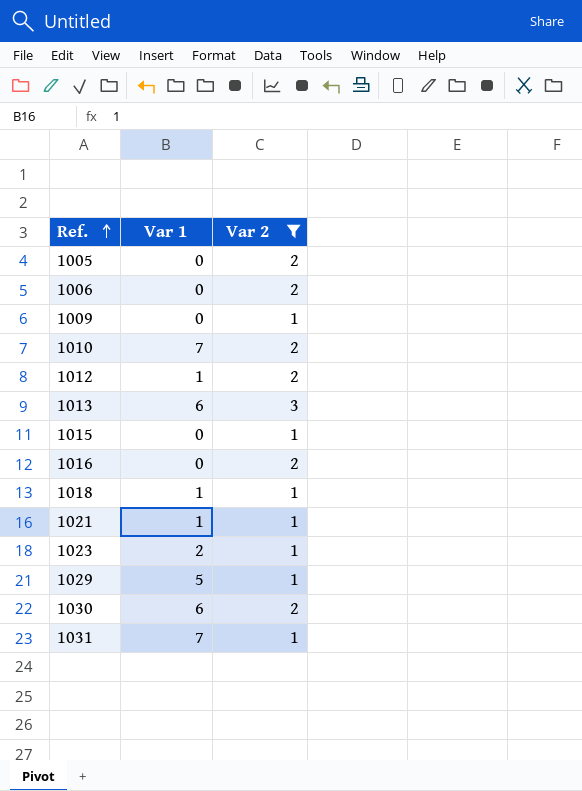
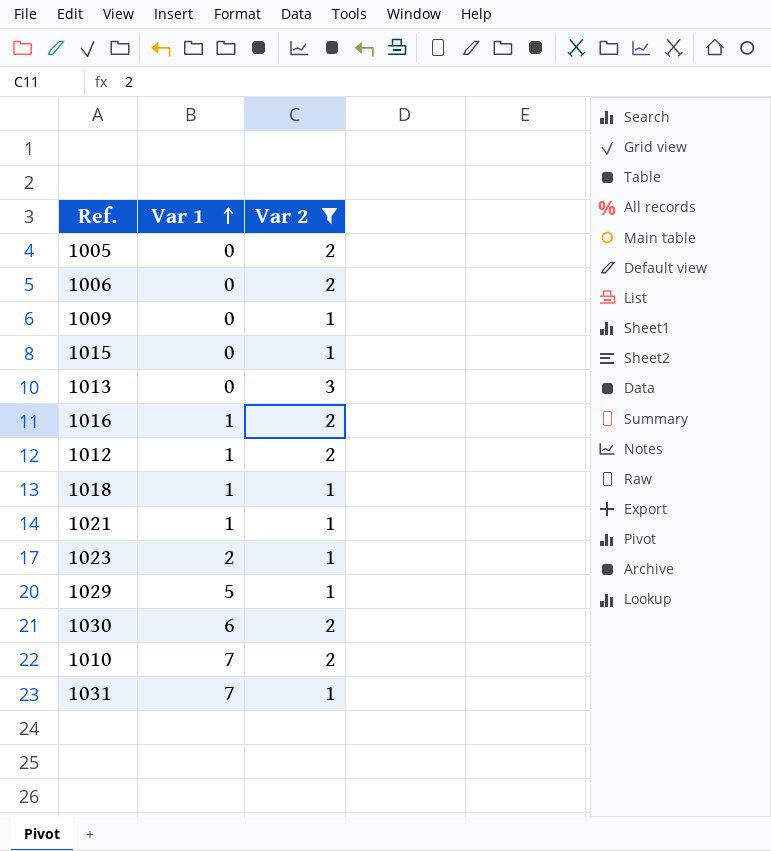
row order: Ref. ascending -> Var 1 ascending
1013 | Var 1: 6 -> 0
1016 | Var 1: 0 -> 1

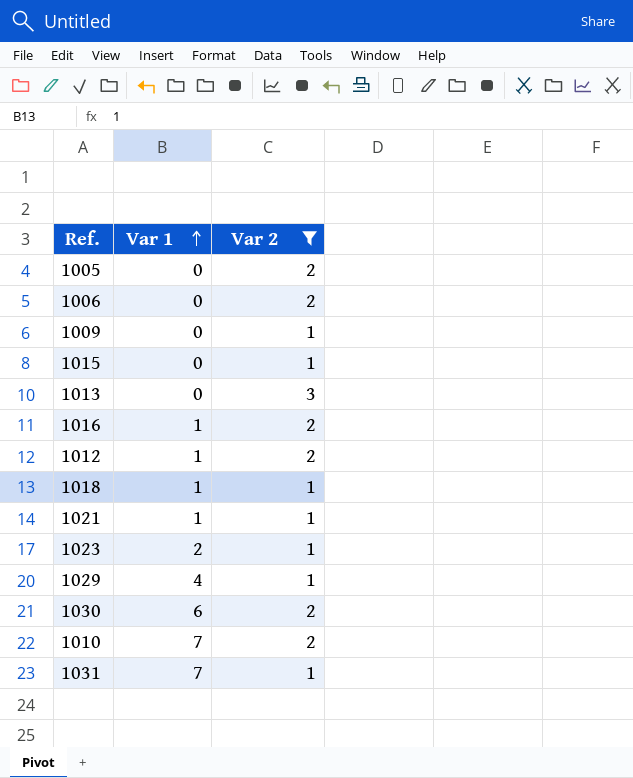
1029 | Var 1: 5 -> 4

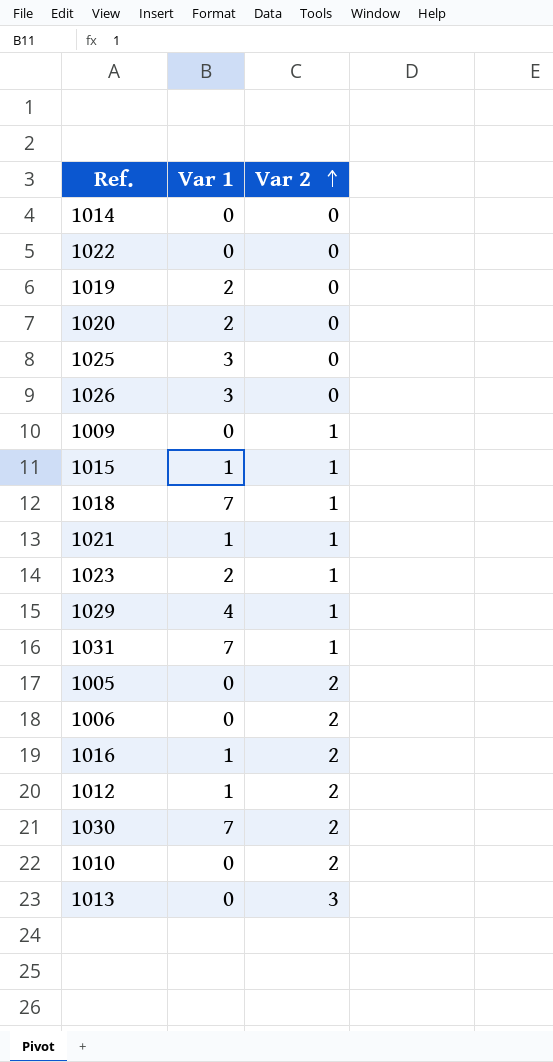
filter: Var 2 != 0 -> none
row order: Var 1 ascending -> Var 2 ascending
1015 | Var 1: 0 -> 1
1018 | Var 1: 1 -> 7
1030 | Var 1: 6 -> 7
1010 | Var 1: 7 -> 0

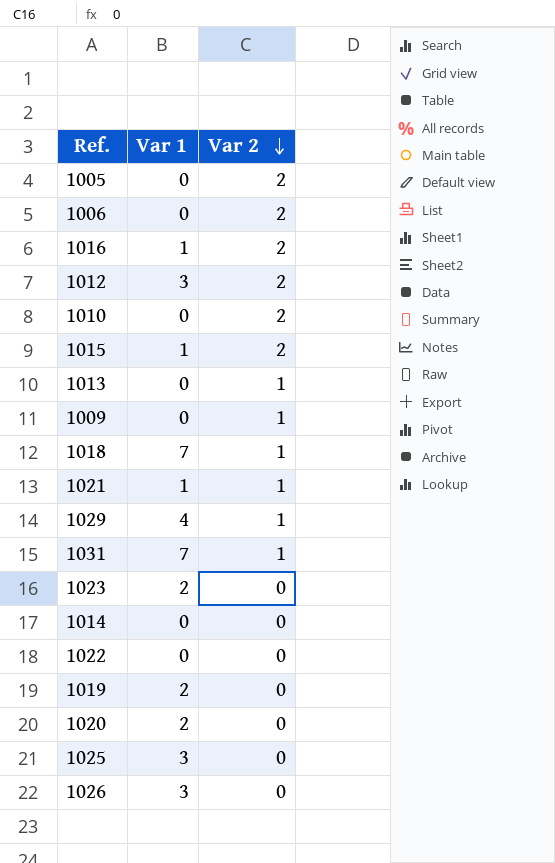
row order: Var 2 ascending -> Var 2 descending
row 1030: 7 | 2 -> none
1012 | Var 1: 1 -> 3
1015 | Var 2: 1 -> 2
1013 | Var 2: 3 -> 1
1023 | Var 2: 1 -> 0

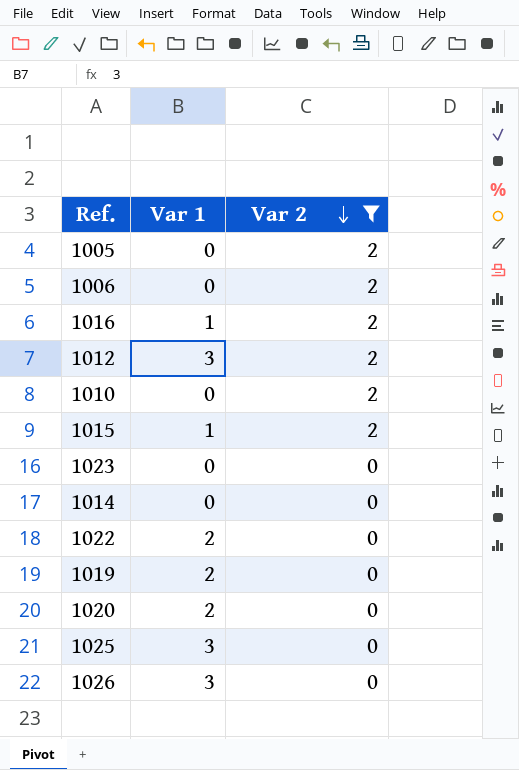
filter: none -> Var 2 != 1
1023 | Var 1: 2 -> 0
1022 | Var 1: 0 -> 2

